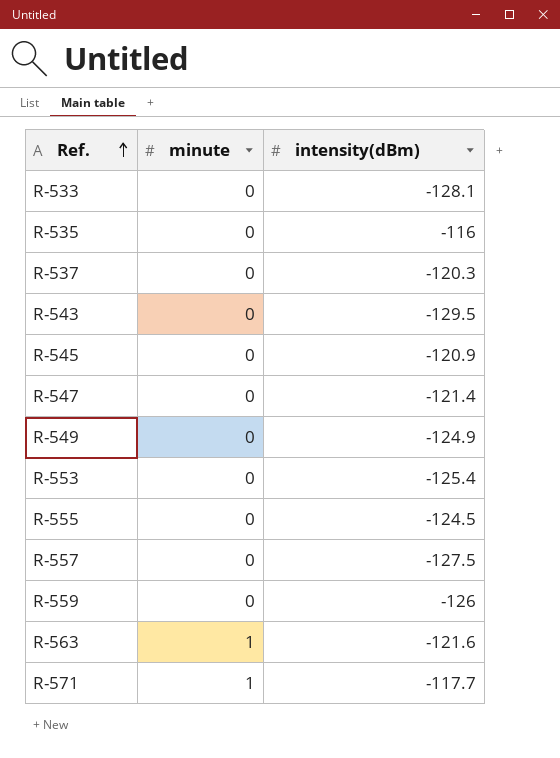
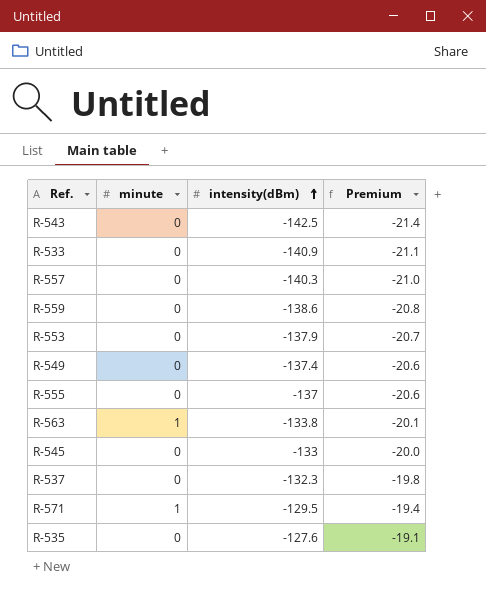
row order: Ref. ascending -> intensity(dBm) ascending
column Premium | formula: none -> [intensity(dBm)] * 0.15
row R-547: 0 | -121.4 -> none
R-543 | intensity(dBm): -129.5 -> -142.5
R-533 | intensity(dBm): -128.1 -> -140.9
R-557 | intensity(dBm): -127.5 -> -140.3
R-559 | intensity(dBm): -126 -> -138.6
R-553 | intensity(dBm): -125.4 -> -137.9
R-549 | intensity(dBm): -124.9 -> -137.4
R-555 | intensity(dBm): -124.5 -> -137
R-563 | intensity(dBm): -121.6 -> -133.8
R-545 | intensity(dBm): -120.9 -> -133
R-537 | intensity(dBm): -120.3 -> -132.3
R-571 | intensity(dBm): -117.7 -> -129.5
R-535 | intensity(dBm): -116 -> -127.6

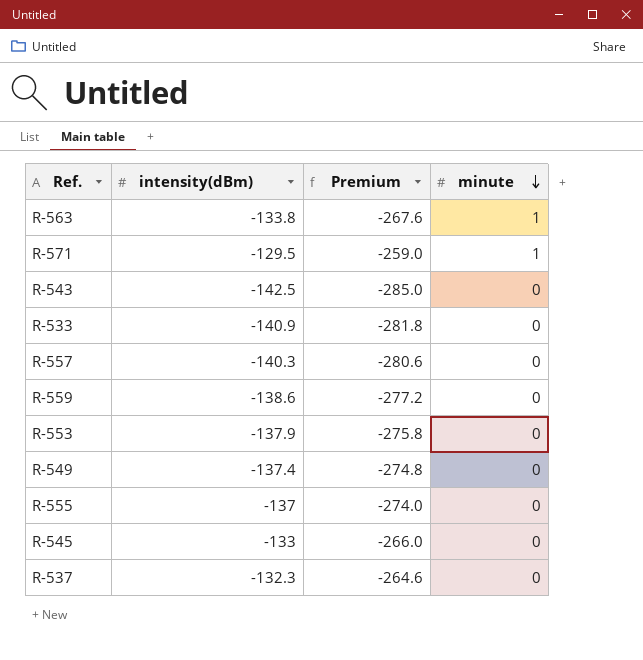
row order: intensity(dBm) ascending -> minute descending
column Premium | formula: [intensity(dBm)] * 0.15 -> [intensity(dBm)] * 2
column minute | position: 2 -> 4
row R-535: 0 | -127.6 | -19.1 -> none

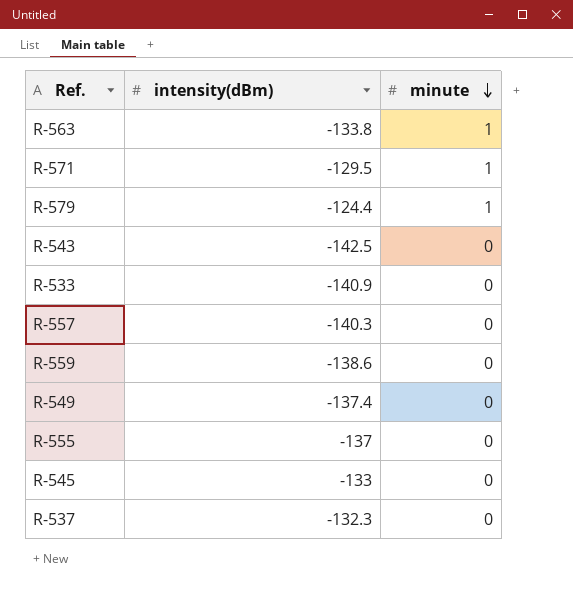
column Premium | formula: [intensity(dBm)] * 2 -> none
row R-553: -137.9 | -275.8 | 0 -> none
row R-579: none -> -124.4 | 1

